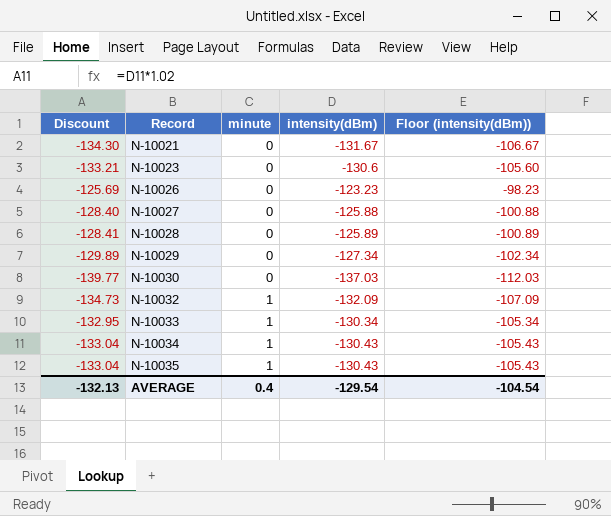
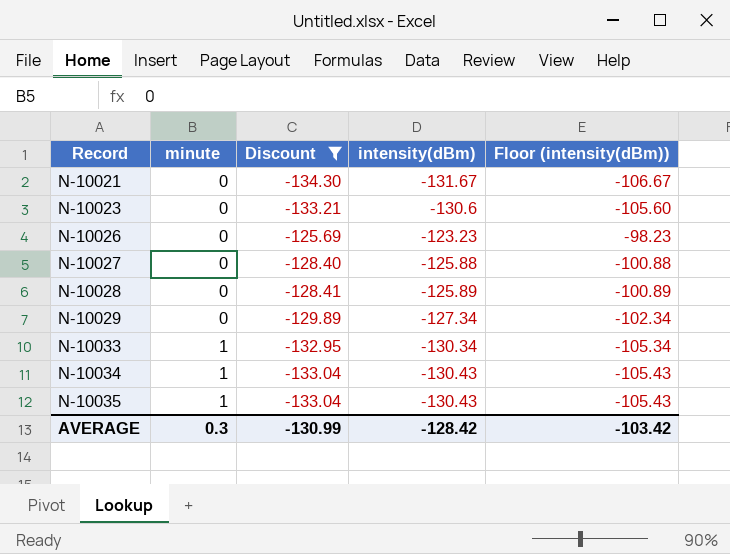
filter: none -> Discount >= -134.30
column Discount | position: 1 -> 3
AVERAGE | minute: 0.4 -> 0.3
AVERAGE | Discount: -132.13 -> -130.99
AVERAGE | intensity(dBm): -129.54 -> -128.42
AVERAGE | Floor (intensity(dBm)): -104.54 -> -103.42

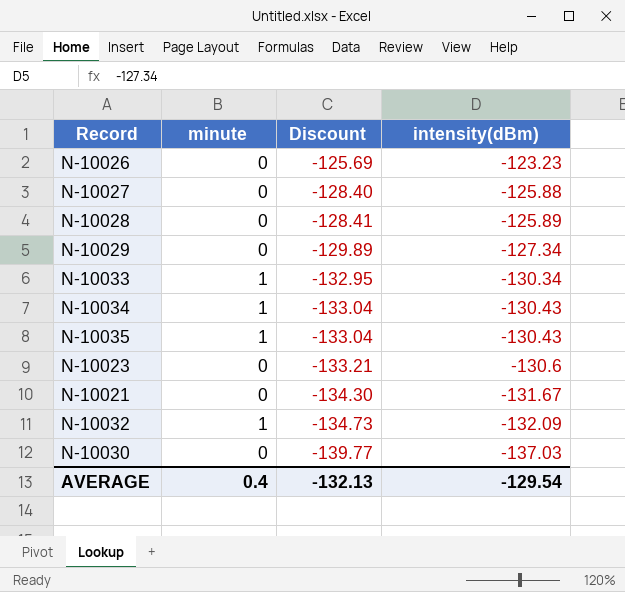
filter: Discount >= -134.30 -> none
row order: Record ascending -> Discount descending
column Floor (intensity(dBm)) | formula: [intensity(dBm)] + 25 -> none
AVERAGE | minute: 0.3 -> 0.4
AVERAGE | Discount: -130.99 -> -132.13
AVERAGE | intensity(dBm): -128.42 -> -129.54

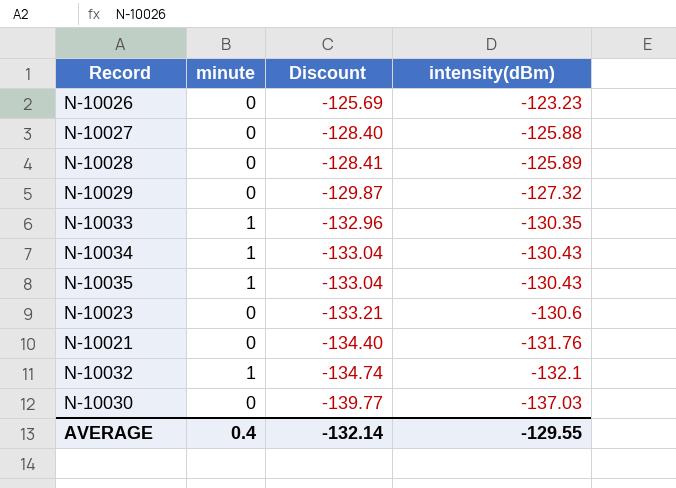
N-10029 | Discount: -129.89 -> -129.87
N-10029 | intensity(dBm): -127.34 -> -127.32
N-10033 | Discount: -132.95 -> -132.96
N-10033 | intensity(dBm): -130.34 -> -130.35
N-10021 | Discount: -134.30 -> -134.40
N-10021 | intensity(dBm): -131.67 -> -131.76
N-10032 | Discount: -134.73 -> -134.74
N-10032 | intensity(dBm): -132.09 -> -132.1
AVERAGE | Discount: -132.13 -> -132.14
AVERAGE | intensity(dBm): -129.54 -> -129.55

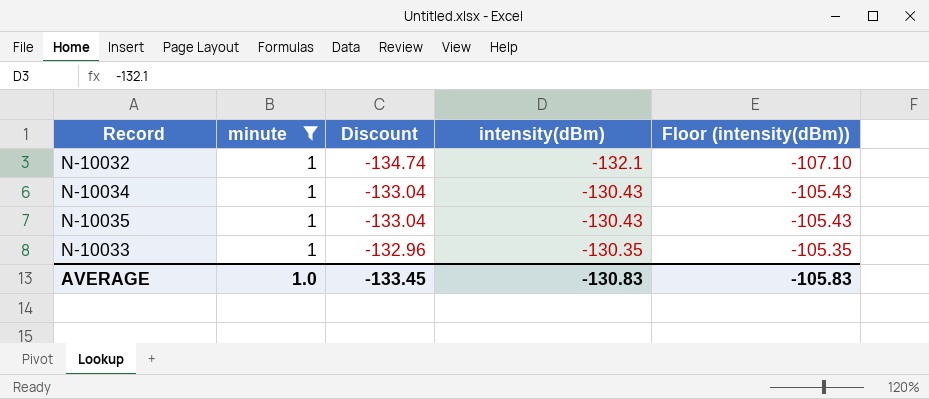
filter: none -> minute = 1
row order: Discount descending -> Discount ascending
column Floor (intensity(dBm)) | formula: none -> [intensity(dBm)] + 25
AVERAGE | minute: 0.4 -> 1.0
AVERAGE | Discount: -132.14 -> -133.45
AVERAGE | intensity(dBm): -129.55 -> -130.83

